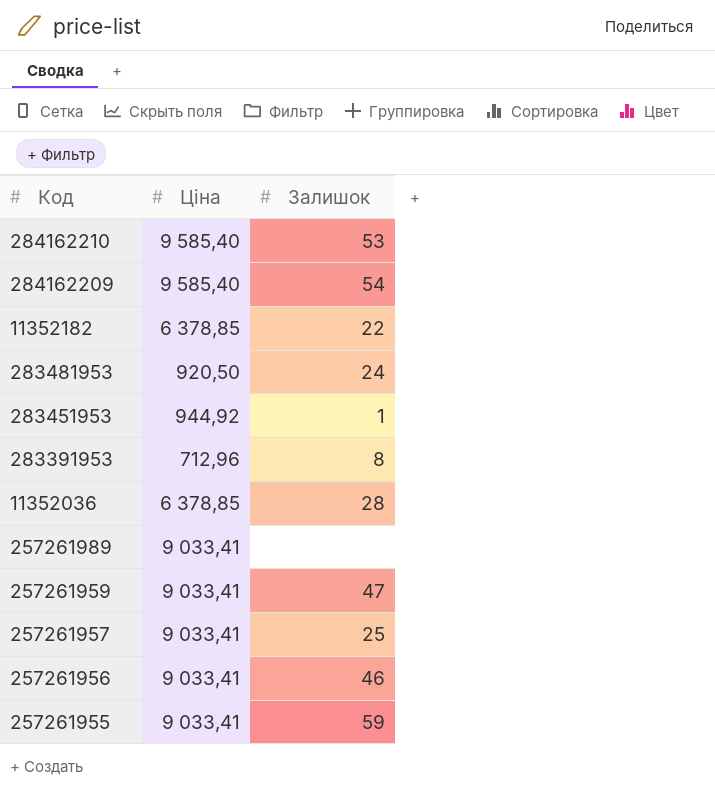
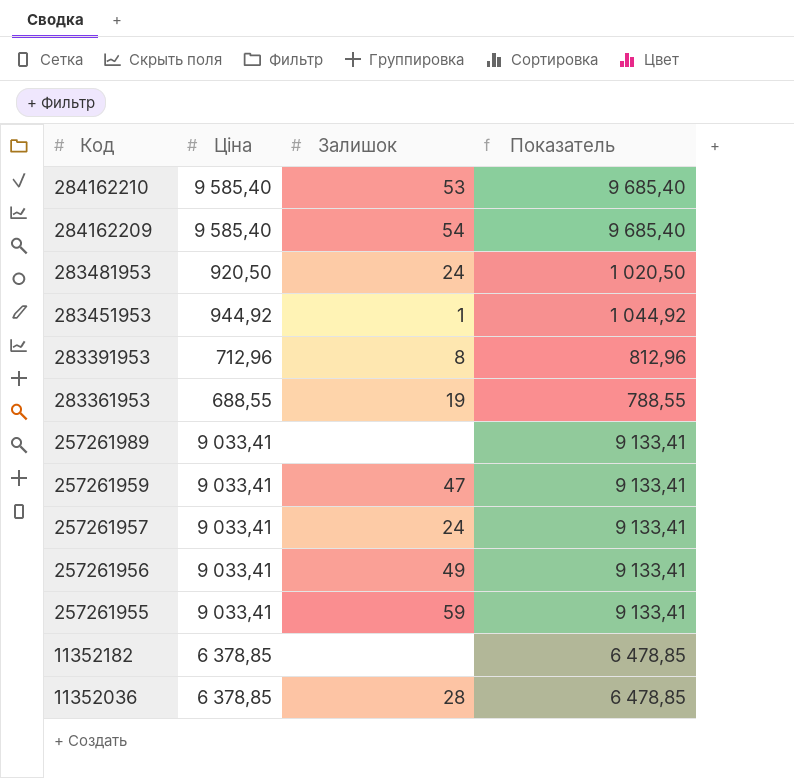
row order: none -> Код descending
column Показатель | formula: none -> [Ціна] + 100
row 283361953: none -> 688,55 | 19 | 788,55
257261957 | Залишок: 25 -> 24
257261956 | Залишок: 46 -> 49
11352182 | Залишок: 22 -> none

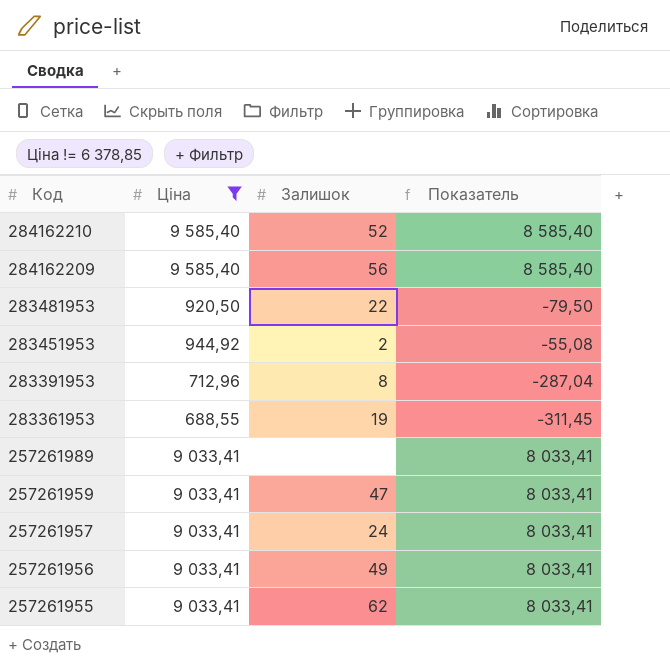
filter: none -> Ціна != 6 378,85
column Показатель | formula: [Ціна] + 100 -> [Ціна] - 1000
284162210 | Залишок: 53 -> 52
284162209 | Залишок: 54 -> 56
283481953 | Залишок: 24 -> 22
283451953 | Залишок: 1 -> 2
257261955 | Залишок: 59 -> 62

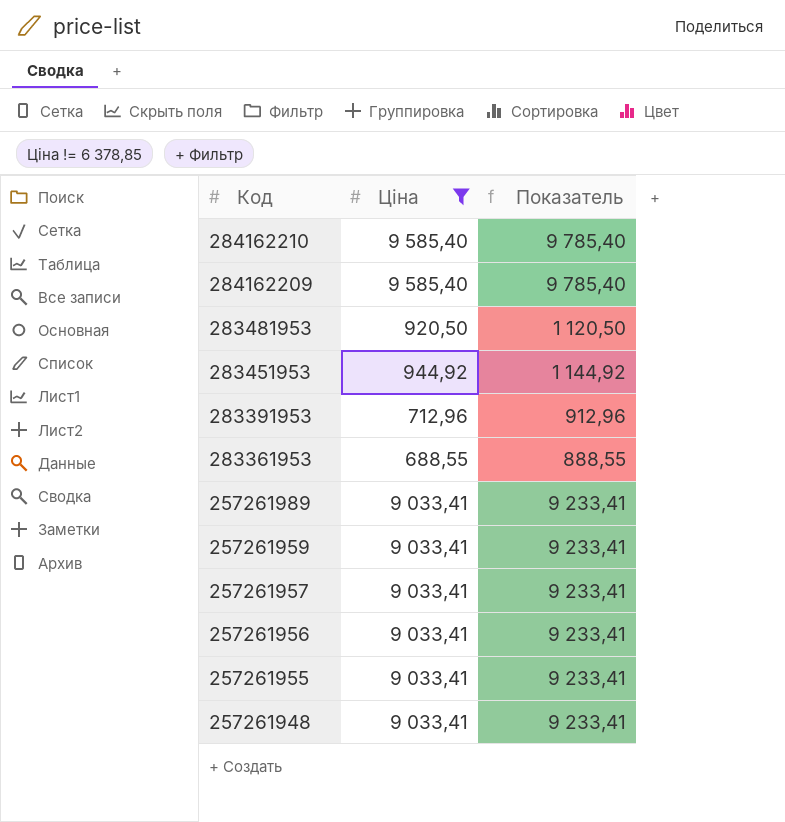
column Залишок | position: 3 -> none
column Показатель | formula: [Ціна] - 1000 -> [Ціна] + 200
row 257261948: none -> 9 033,41 | 9 233,41

